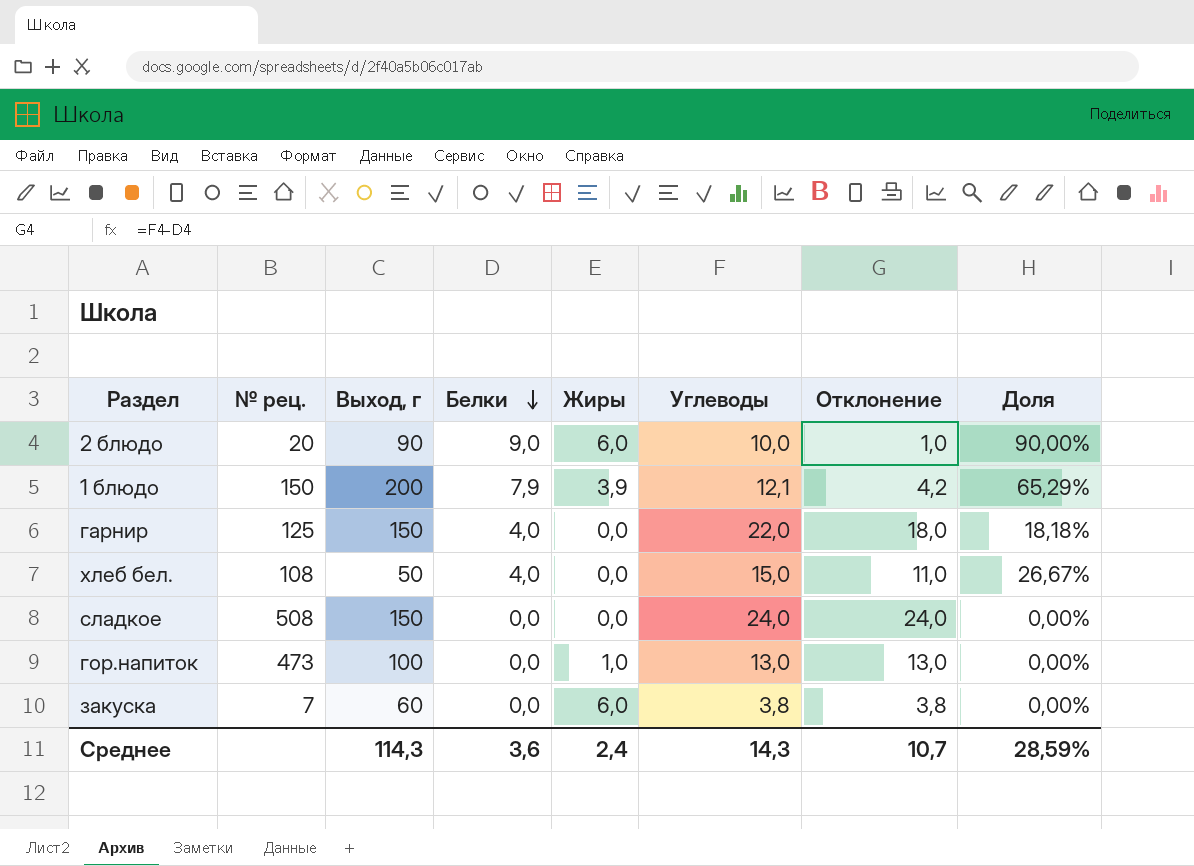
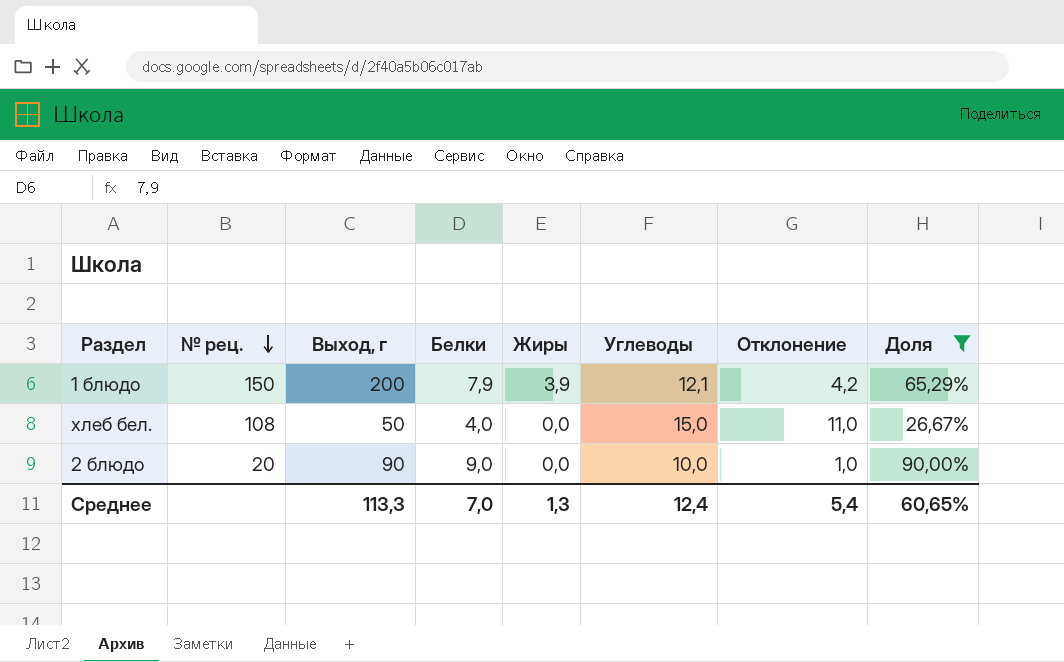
filter: none -> Доля >= 26,67%
row order: Белки descending -> № рец. descending
2 блюдо | Жиры: 6,0 -> 0,0
Среднее | Выход, г: 114,3 -> 113,3
Среднее | Белки: 3,6 -> 7,0
Среднее | Жиры: 2,4 -> 1,3
Среднее | Углеводы: 14,3 -> 12,4
Среднее | Отклонение: 10,7 -> 5,4
Среднее | Доля: 28,59% -> 60,65%

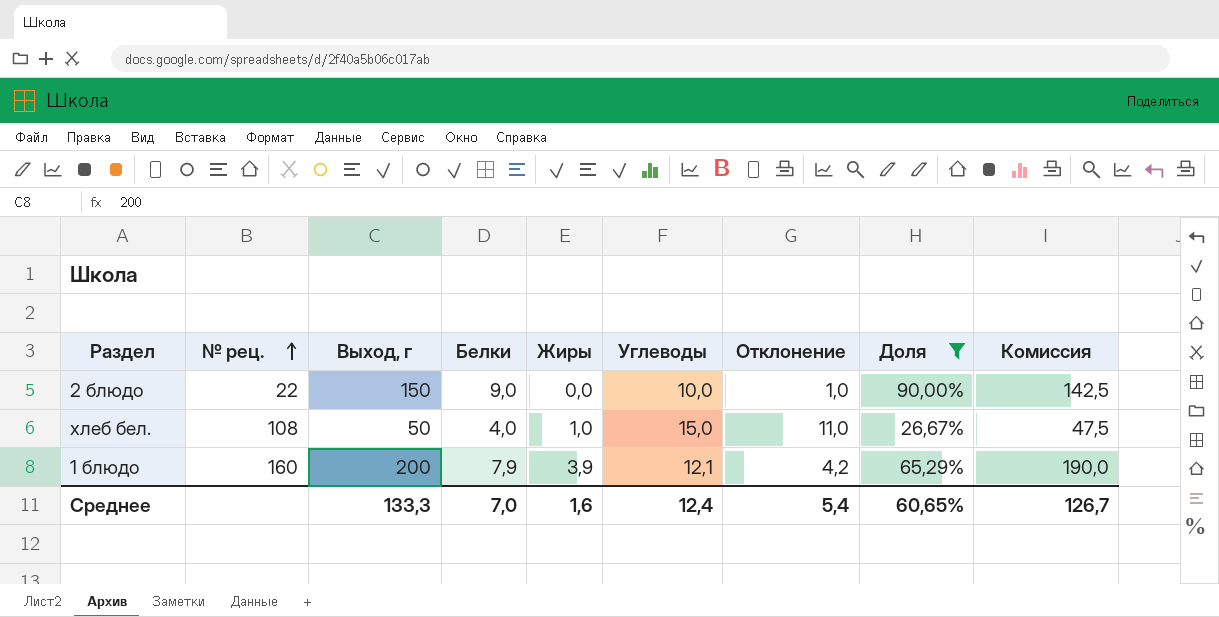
row order: № рец. descending -> № рец. ascending
column Комиссия | formula: none -> [Выход, г] * 0,95
2 блюдо | № рец.: 20 -> 22
2 блюдо | Выход, г: 90 -> 150
хлеб бел. | Жиры: 0,0 -> 1,0
1 блюдо | № рец.: 150 -> 160
Среднее | Выход, г: 113,3 -> 133,3
Среднее | Жиры: 1,3 -> 1,6

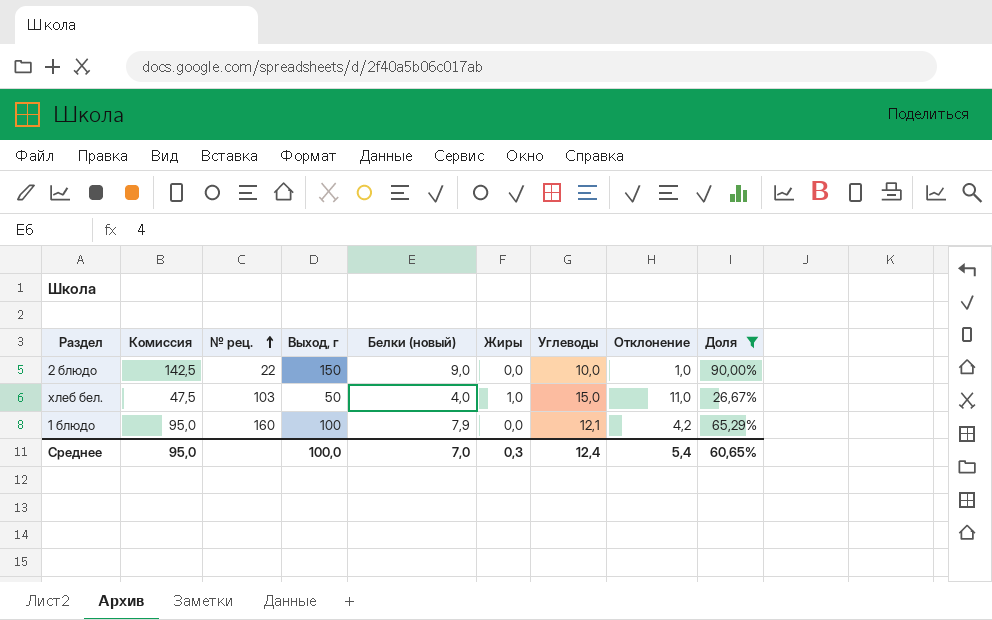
column Комиссия | position: 9 -> 2
column name: Белки -> Белки (новый)
хлеб бел. | № рец.: 108 -> 103
1 блюдо | Комиссия: 190,0 -> 95,0
1 блюдо | Выход, г: 200 -> 100
1 блюдо | Жиры: 3,9 -> 0,0
Среднее | Комиссия: 126,7 -> 95,0
Среднее | Выход, г: 133,3 -> 100,0
Среднее | Жиры: 1,6 -> 0,3

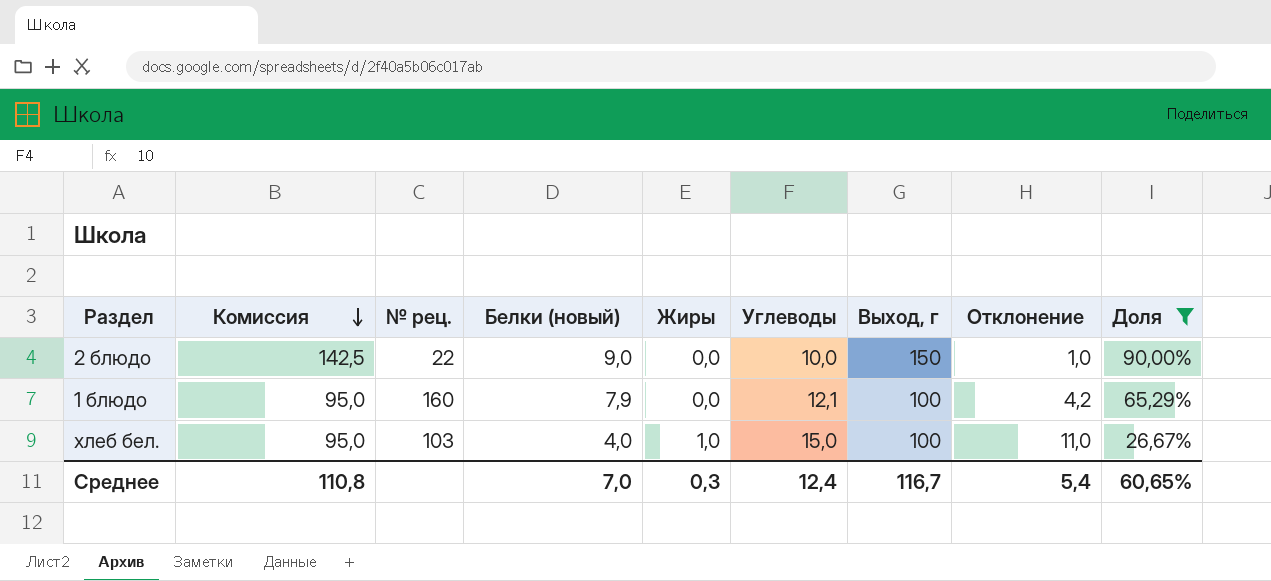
row order: № рец. ascending -> Комиссия descending
column Выход, г | position: 4 -> 7
хлеб бел. | Комиссия: 47,5 -> 95,0
хлеб бел. | Выход, г: 50 -> 100
Среднее | Комиссия: 95,0 -> 110,8
Среднее | Выход, г: 100,0 -> 116,7

